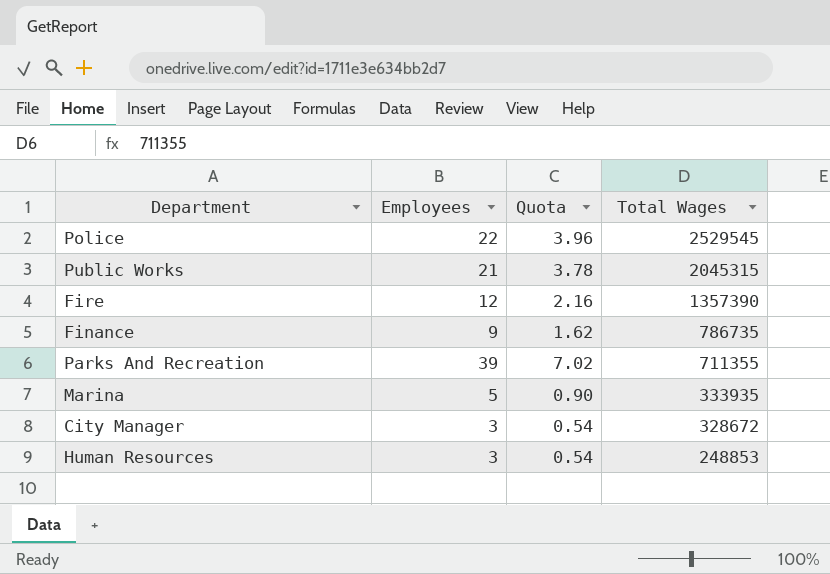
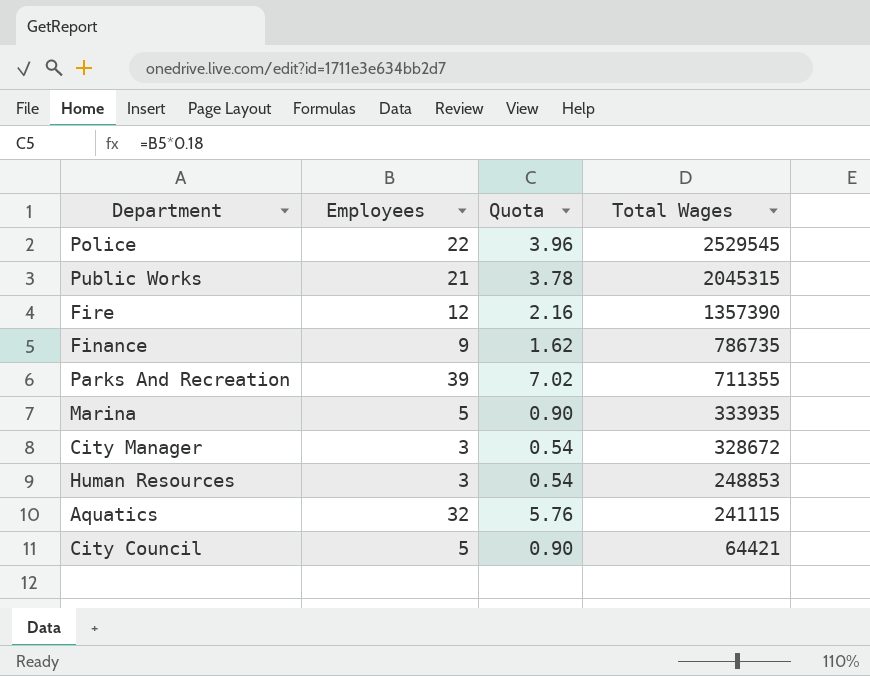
row Aquatics: none -> 32 | 5.76 | 241115
row City Council: none -> 5 | 0.90 | 64421

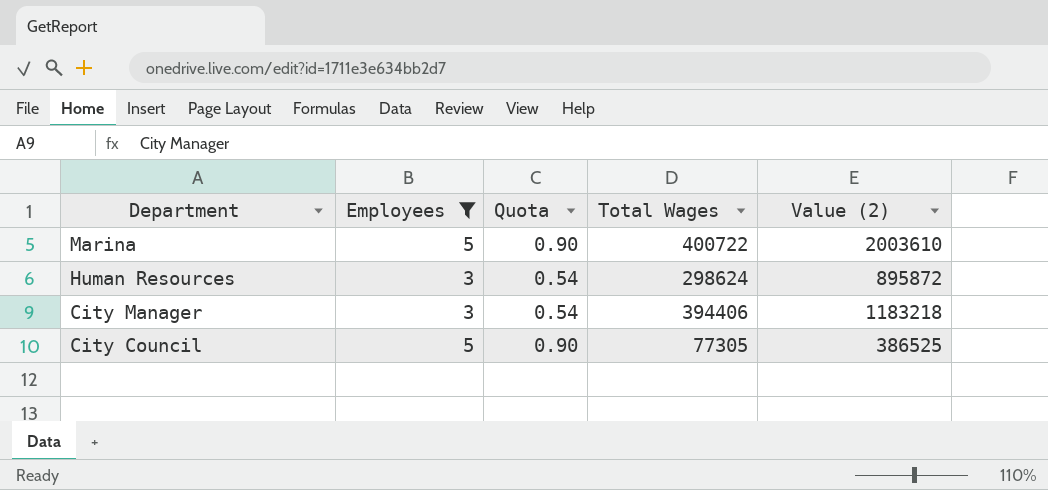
filter: none -> Employees <= 5
row order: Total Wages descending -> Department descending
column Value (2) | formula: none -> [Employees] * [Total Wages]
Marina | Total Wages: 333935 -> 400722
Human Resources | Total Wages: 248853 -> 298624
City Manager | Total Wages: 328672 -> 394406
City Council | Total Wages: 64421 -> 77305

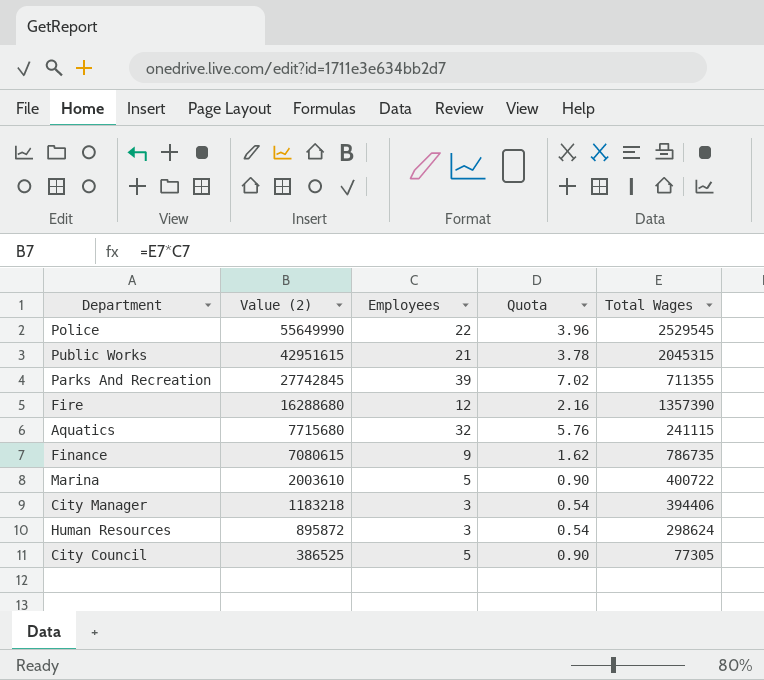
filter: Employees <= 5 -> none
row order: Department descending -> Value (2) descending
column Value (2) | position: 5 -> 2

